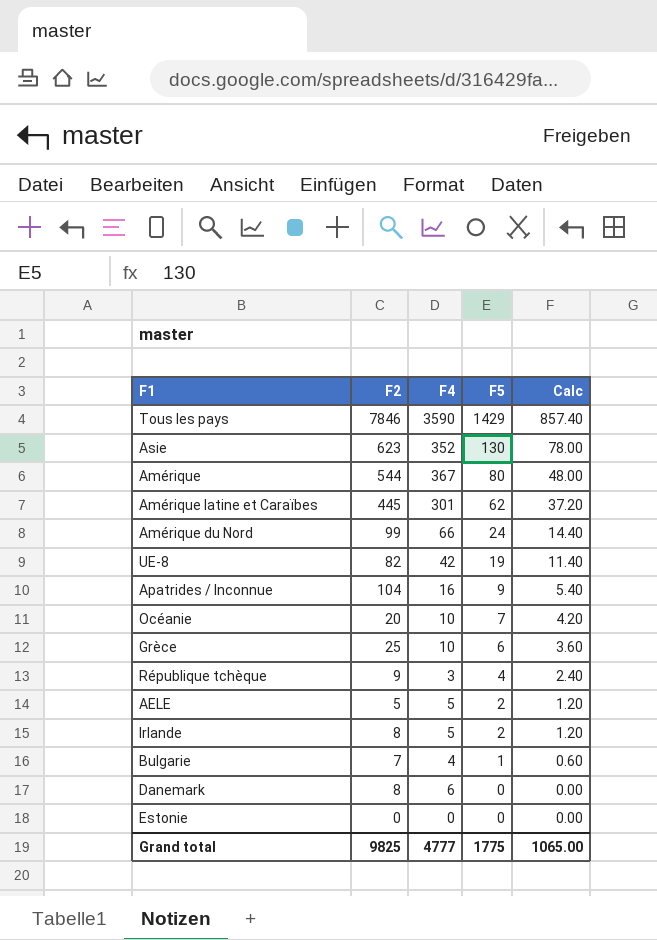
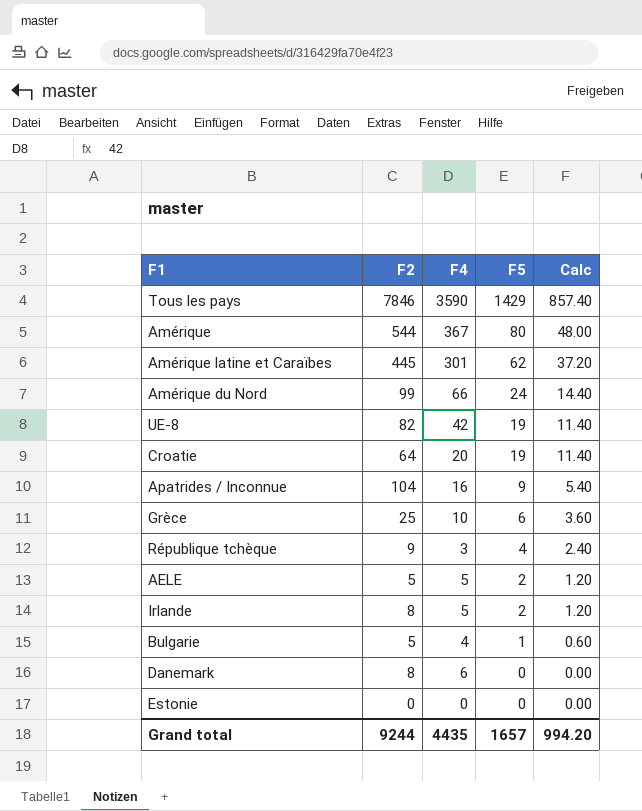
row Asie: 623 | 352 | 130 | 78.00 -> none
row Océanie: 20 | 10 | 7 | 4.20 -> none
row Croatie: none -> 64 | 20 | 19 | 11.40
Bulgarie | F2: 7 -> 5
Grand total | F2: 9825 -> 9244
Grand total | F4: 4777 -> 4435
Grand total | F5: 1775 -> 1657
Grand total | Calc: 1065.00 -> 994.20

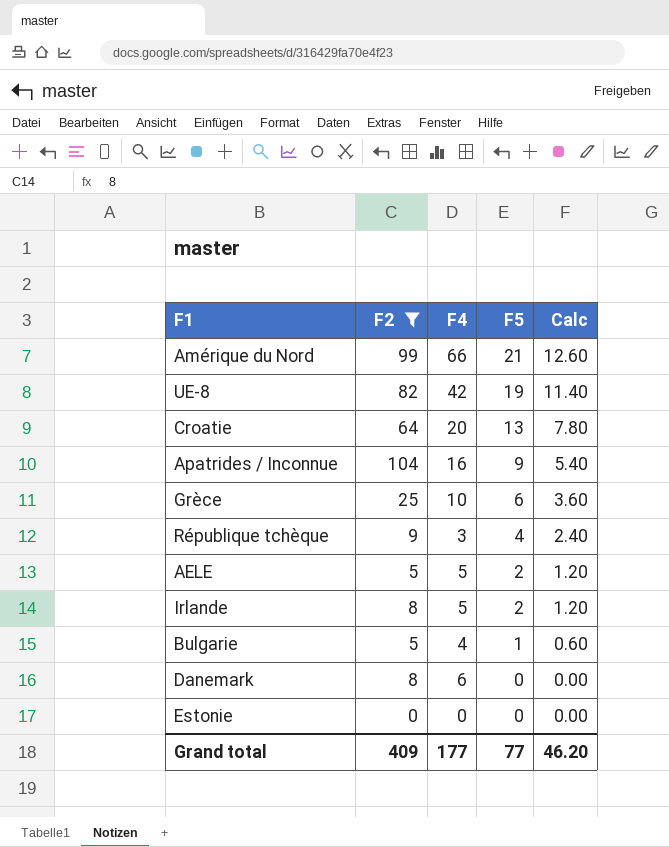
filter: none -> F2 <= 104
Amérique du Nord | F5: 24 -> 21
Amérique du Nord | Calc: 14.40 -> 12.60
Croatie | F5: 19 -> 13
Croatie | Calc: 11.40 -> 7.80
Grand total | F2: 9244 -> 409
Grand total | F4: 4435 -> 177
Grand total | F5: 1657 -> 77
Grand total | Calc: 994.20 -> 46.20

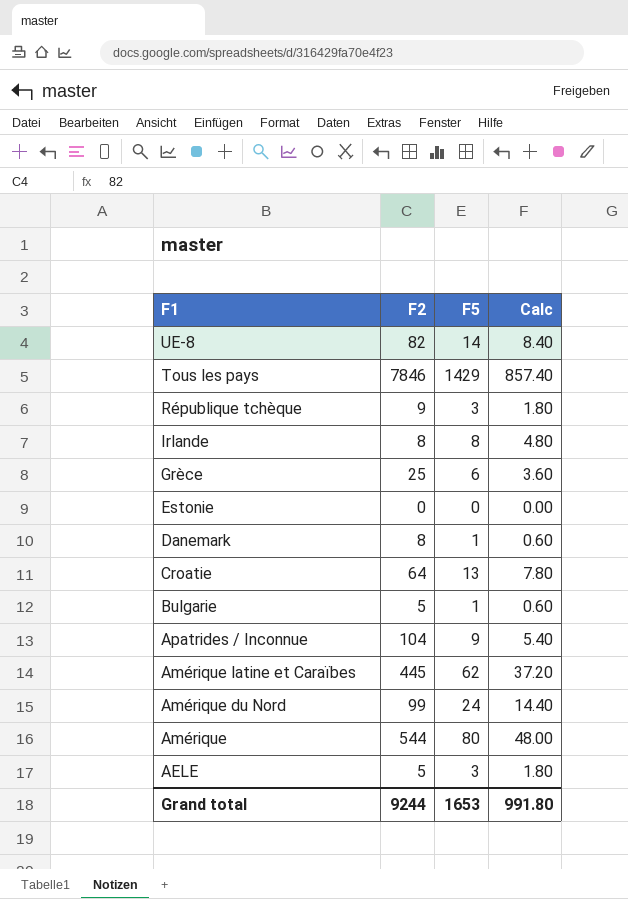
filter: F2 <= 104 -> none
row order: F5 descending -> F1 descending
column F4 | position: 3 -> none
UE-8 | F5: 19 -> 14
UE-8 | Calc: 11.40 -> 8.40
République tchèque | F5: 4 -> 3
République tchèque | Calc: 2.40 -> 1.80
Irlande | F5: 2 -> 8
Irlande | Calc: 1.20 -> 4.80
Danemark | F5: 0 -> 1
Danemark | Calc: 0.00 -> 0.60
Amérique du Nord | F5: 21 -> 24
Amérique du Nord | Calc: 12.60 -> 14.40
AELE | F5: 2 -> 3
AELE | Calc: 1.20 -> 1.80
Grand total | F2: 409 -> 9244
Grand total | F5: 77 -> 1653
Grand total | Calc: 46.20 -> 991.80

